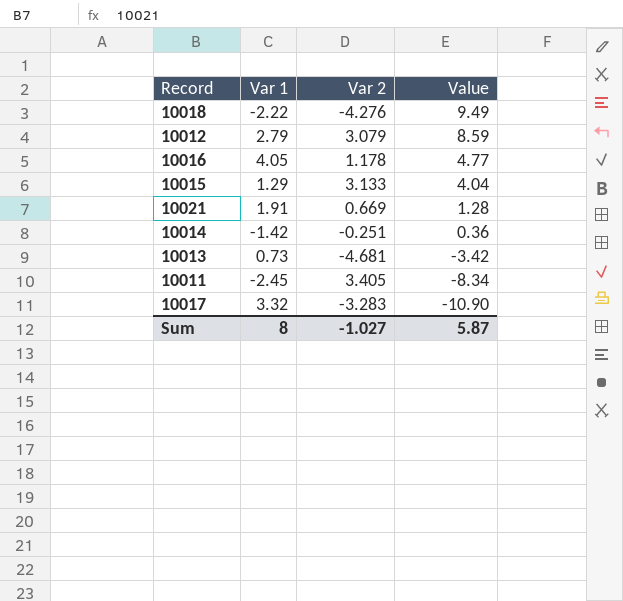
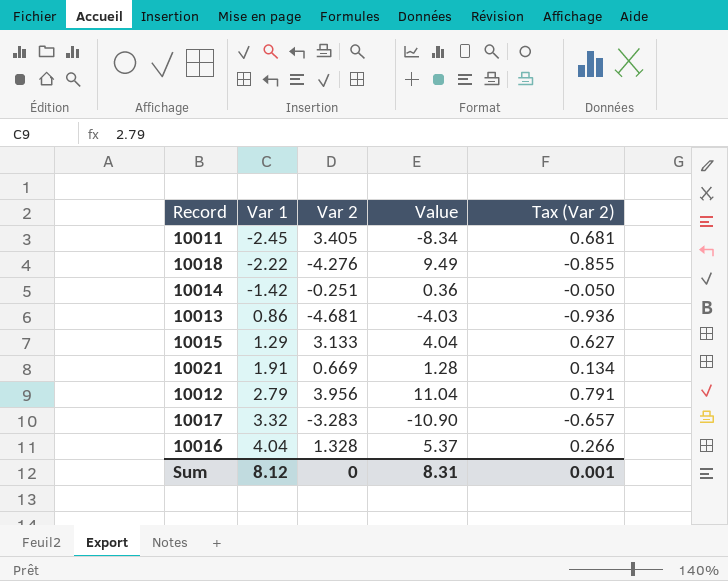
row order: Value descending -> Var 1 ascending
column Tax (Var 2) | formula: none -> [Var 2] * 0.2
10013 | Var 1: 0.73 -> 0.86
10013 | Value: -3.42 -> -4.03
10012 | Var 2: 3.079 -> 3.956
10012 | Value: 8.59 -> 11.04
10016 | Var 1: 4.05 -> 4.04
10016 | Var 2: 1.178 -> 1.328
10016 | Value: 4.77 -> 5.37
Sum | Var 1: 8 -> 8.12
Sum | Var 2: -1.027 -> 0
Sum | Value: 5.87 -> 8.31

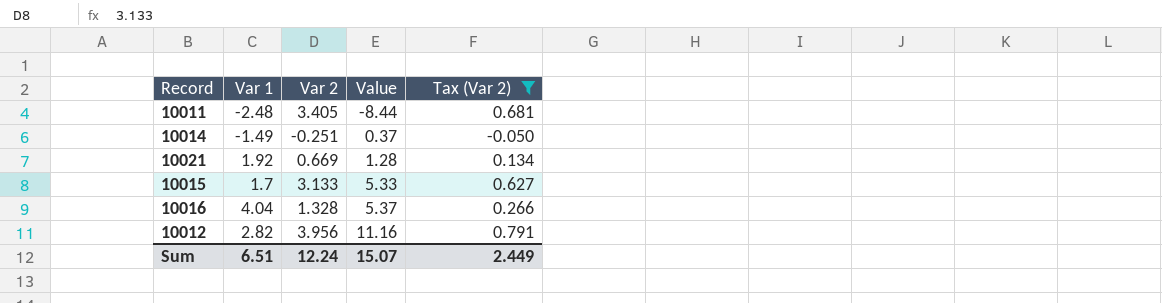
filter: none -> Tax (Var 2) >= -0.050
row order: Var 1 ascending -> Value ascending
10011 | Var 1: -2.45 -> -2.48
10011 | Value: -8.34 -> -8.44
10014 | Var 1: -1.42 -> -1.49
10014 | Value: 0.36 -> 0.37
10021 | Var 1: 1.91 -> 1.92
10015 | Var 1: 1.29 -> 1.7
10015 | Value: 4.04 -> 5.33
10012 | Var 1: 2.79 -> 2.82
10012 | Value: 11.04 -> 11.16
Sum | Var 1: 8.12 -> 6.51
Sum | Var 2: 0 -> 12.24
Sum | Value: 8.31 -> 15.07
Sum | Tax (Var 2): 0.001 -> 2.449

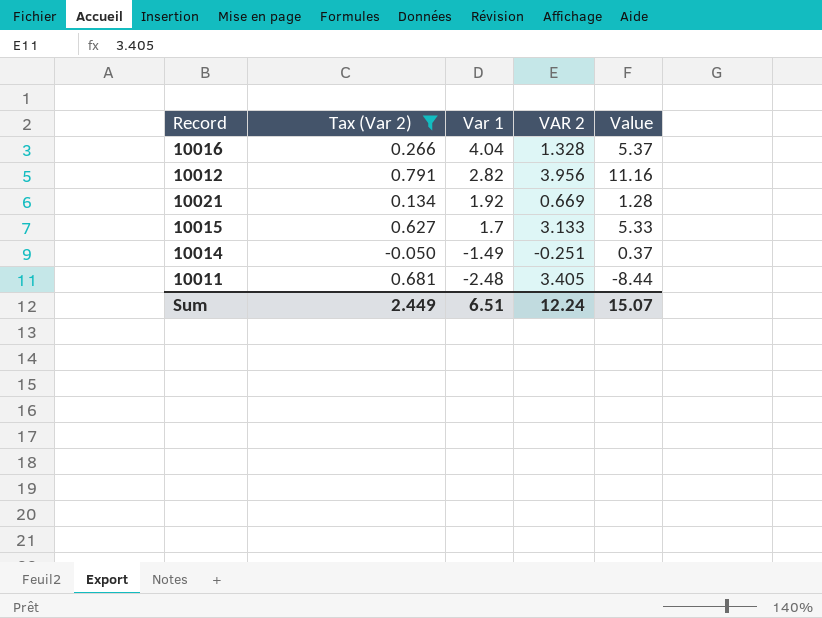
row order: Value ascending -> Var 1 descending
column Tax (Var 2) | position: 5 -> 2
column name: Var 2 -> VAR 2

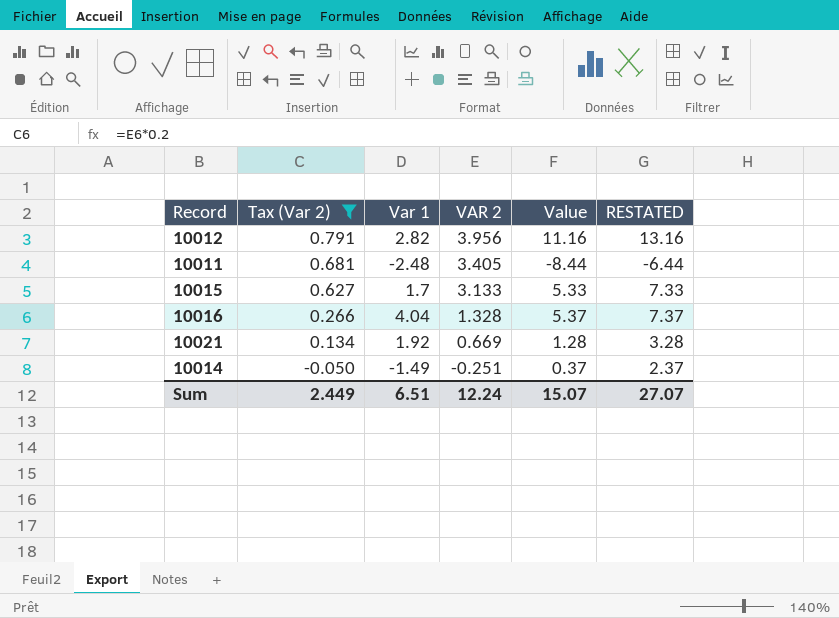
row order: Var 1 descending -> Tax (Var 2) descending
column RESTATED | formula: none -> [Value] + 2

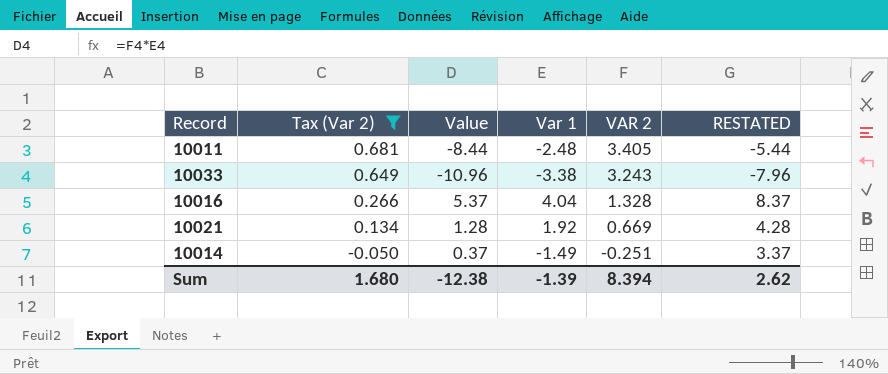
column Value | position: 5 -> 3
column RESTATED | formula: [Value] + 2 -> [Value] + 3
row 10012: 0.791 | 2.82 | 3.956 | 11.16 | 13.16 -> none
row 10015: 0.627 | 1.7 | 3.133 | 5.33 | 7.33 -> none
row 10033: none -> 0.649 | -10.96 | -3.38 | 3.243 | -7.96
Sum | Tax (Var 2): 2.449 -> 1.680
Sum | Value: 15.07 -> -12.38
Sum | Var 1: 6.51 -> -1.39
Sum | VAR 2: 12.24 -> 8.394
Sum | RESTATED: 27.07 -> 2.62

